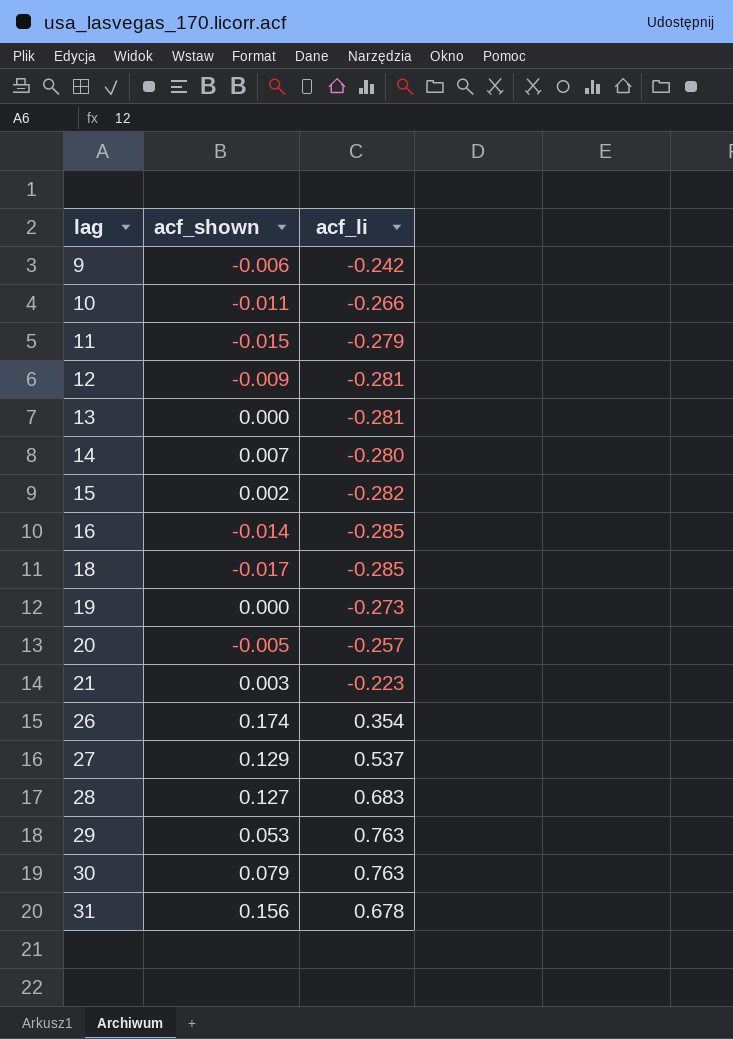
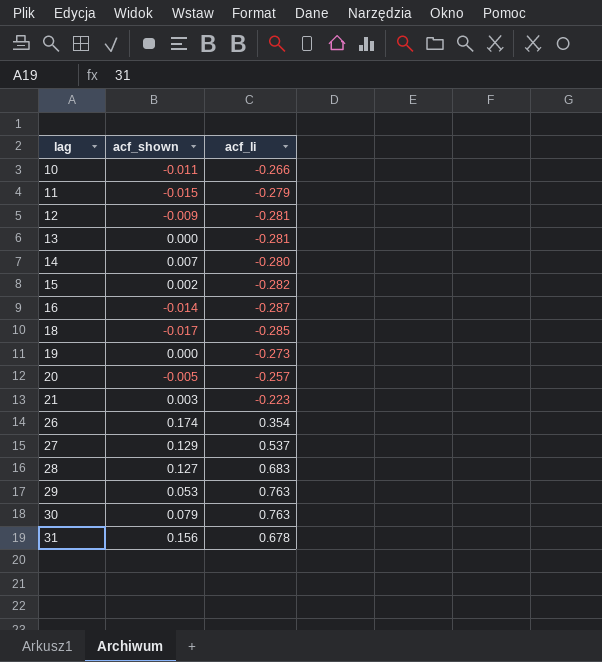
row 9: -0.006 | -0.242 -> none
16 | acf_li: -0.285 -> -0.287

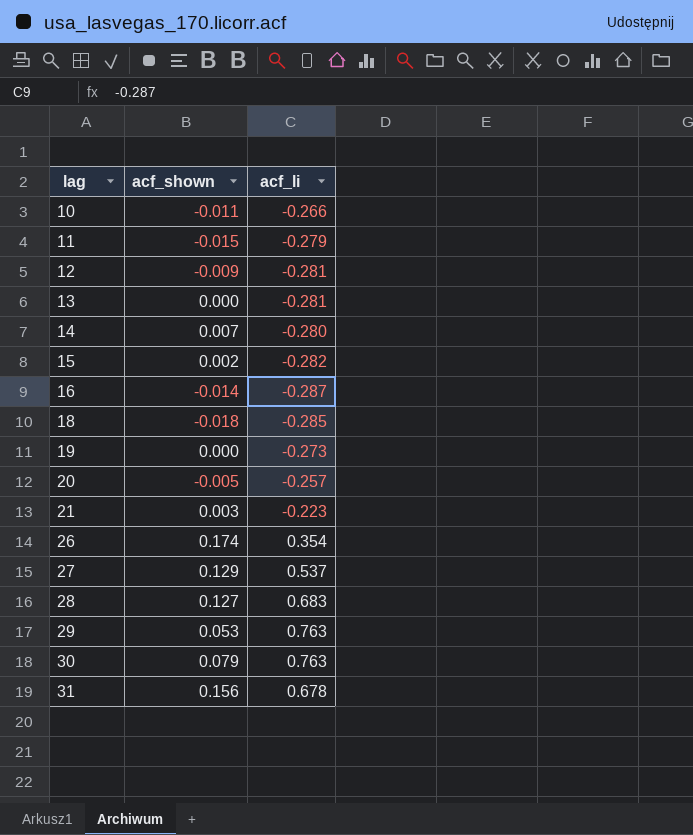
18 | acf_shown: -0.017 -> -0.018

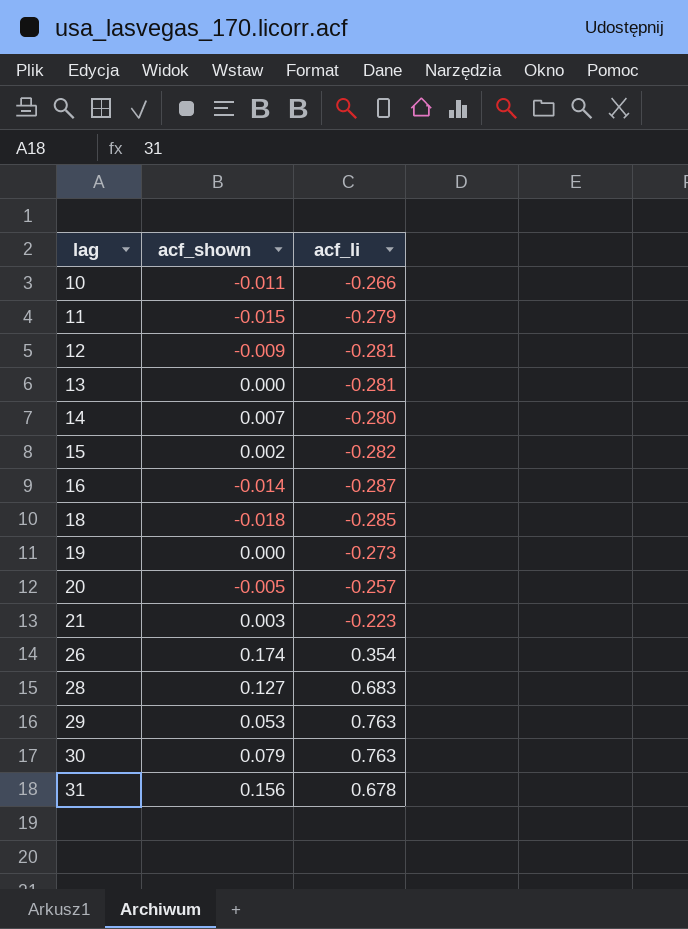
row 27: 0.129 | 0.537 -> none

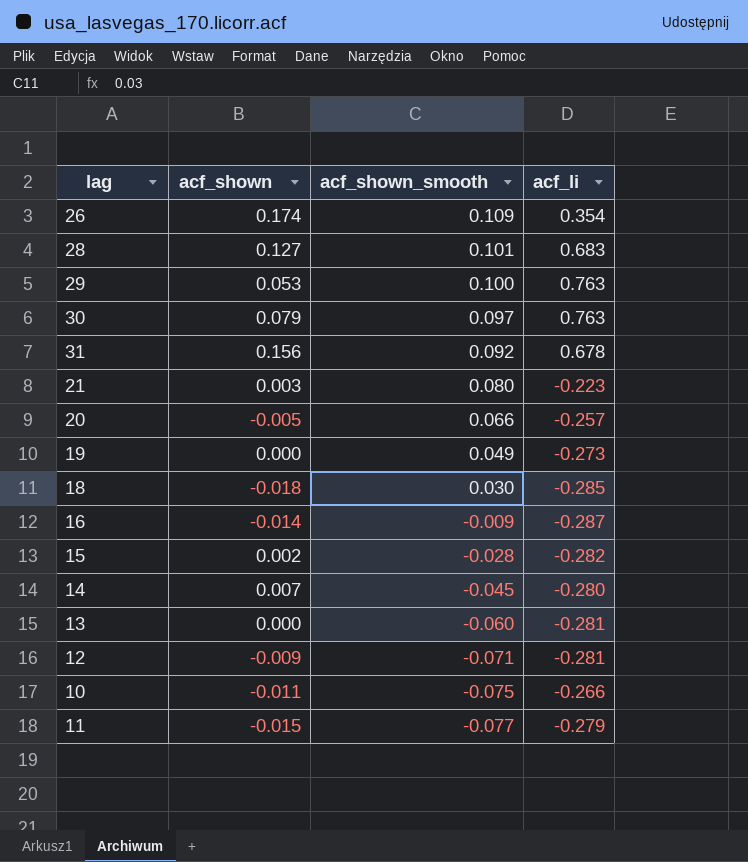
row order: lag ascending -> acf_shown_smooth descending
column acf_shown_smooth | position: none -> 3

